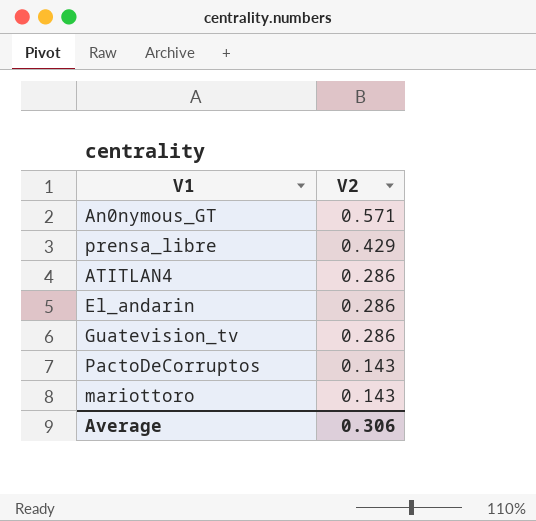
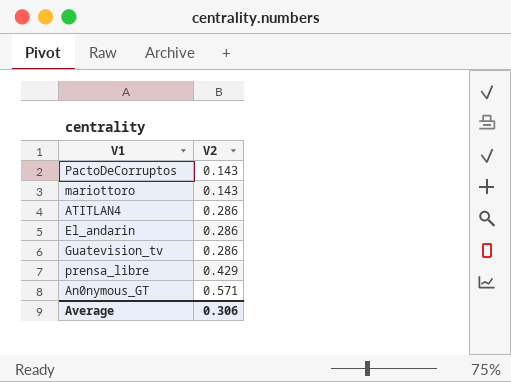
row order: V2 descending -> V2 ascending

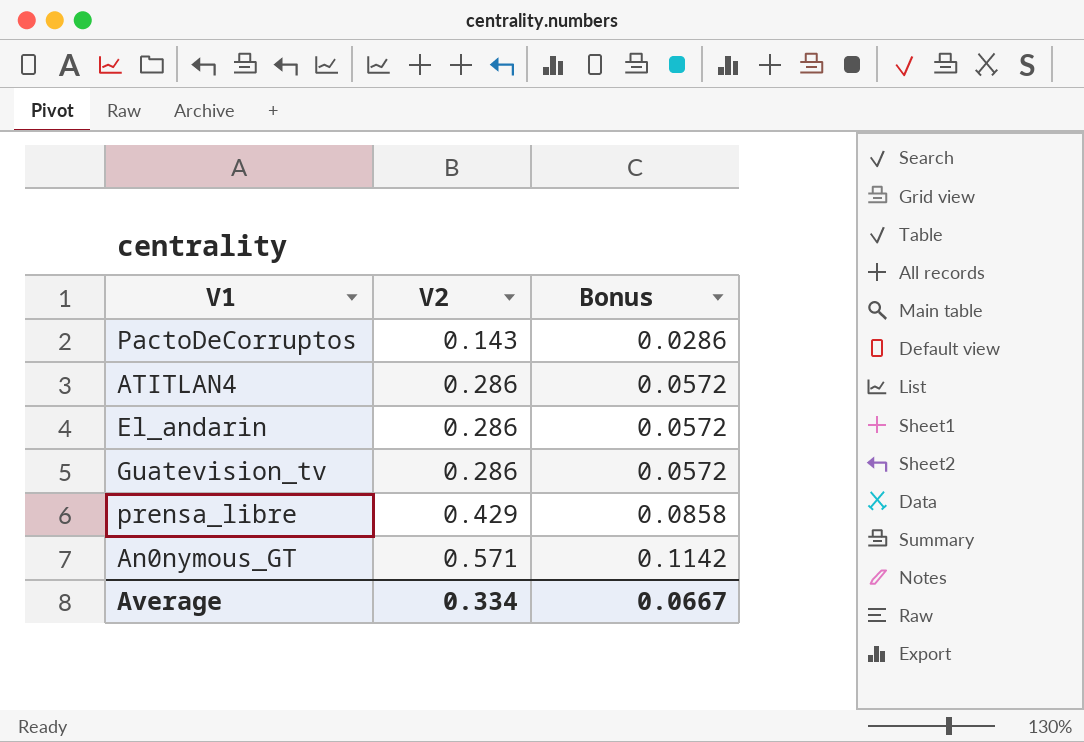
column Bonus | formula: none -> [V2] * 0.2
row mariottoro: 0.143 -> none
Average | V2: 0.306 -> 0.334

